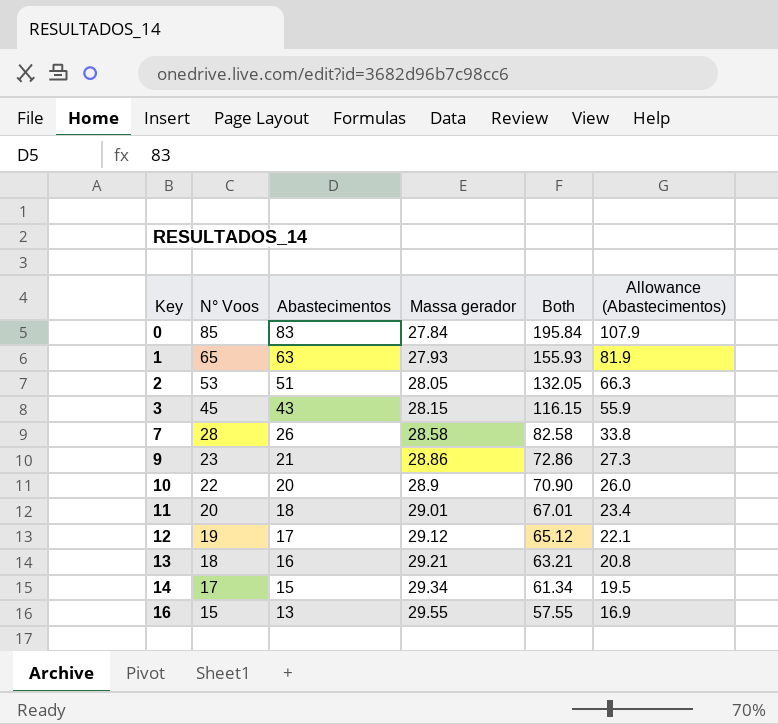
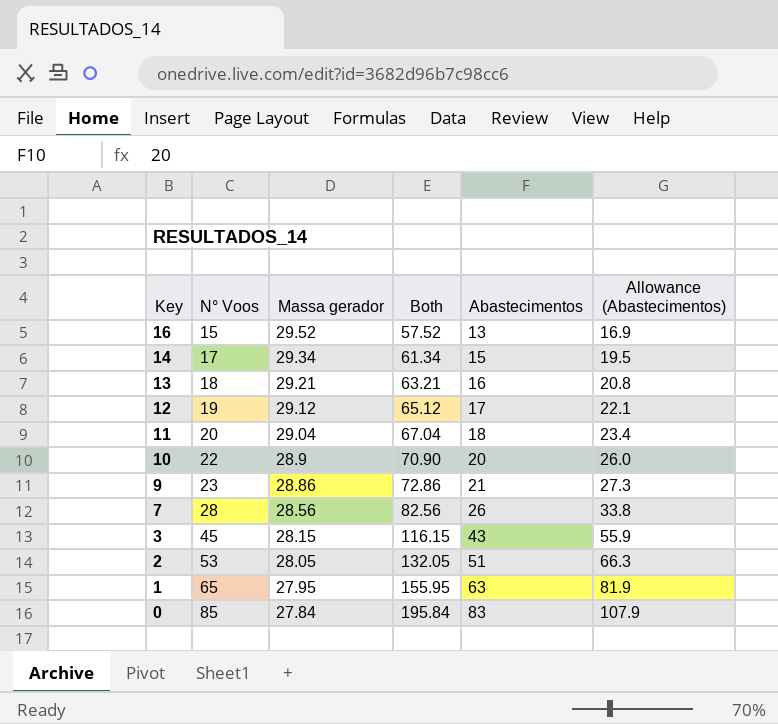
row order: Key ascending -> Key descending
column Abastecimentos | position: 3 -> 5
16 | Massa gerador: 29.55 -> 29.52
16 | Both: 57.55 -> 57.52
11 | Massa gerador: 29.01 -> 29.04
11 | Both: 67.01 -> 67.04
7 | Massa gerador: 28.58 -> 28.56
7 | Both: 82.58 -> 82.56
1 | Massa gerador: 27.93 -> 27.95
1 | Both: 155.93 -> 155.95

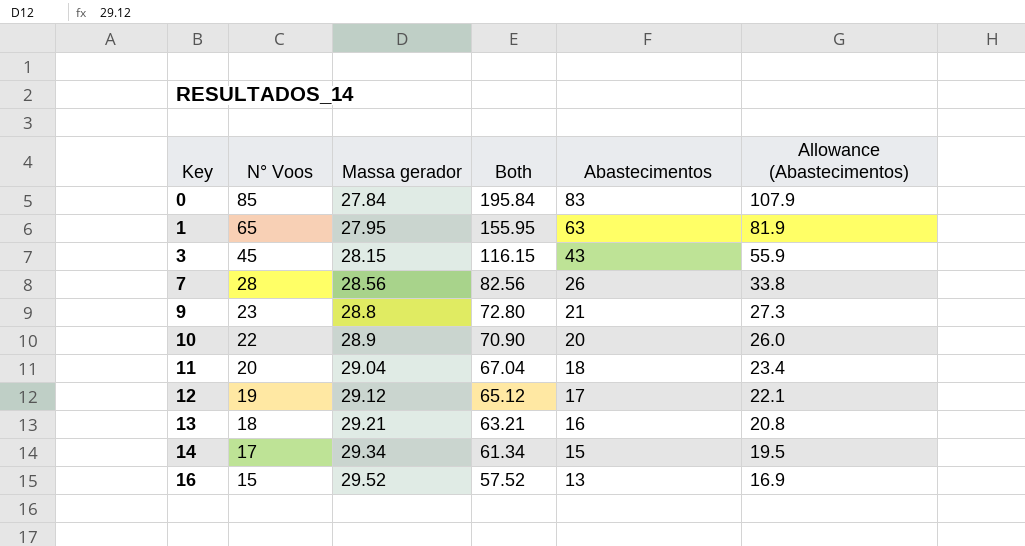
row order: Key descending -> Key ascending
row 2: 53 | 28.05 | 132.05 | 51 | 66.3 -> none
9 | Massa gerador: 28.86 -> 28.8
9 | Both: 72.86 -> 72.80

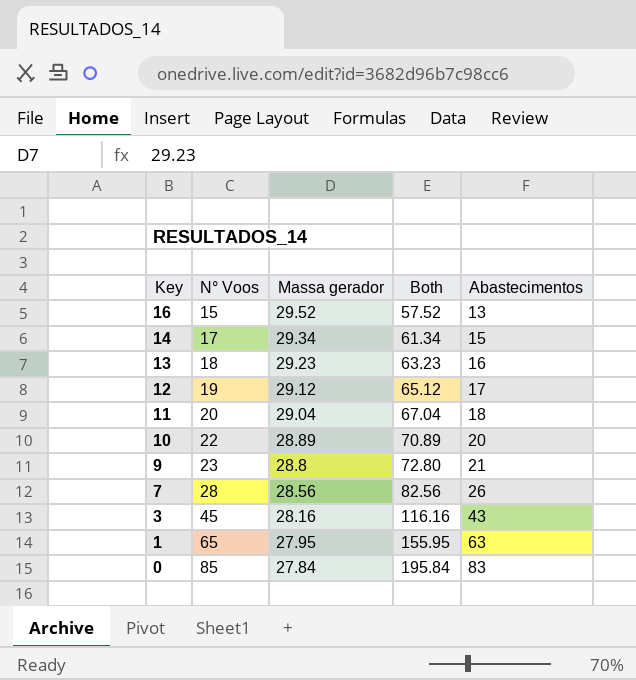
row order: Key ascending -> Key descending
column Allowance (Abastecimentos) | formula: [Abastecimentos] * 1.3 -> none
13 | Massa gerador: 29.21 -> 29.23
13 | Both: 63.21 -> 63.23
10 | Massa gerador: 28.9 -> 28.89
10 | Both: 70.90 -> 70.89
3 | Massa gerador: 28.15 -> 28.16
3 | Both: 116.15 -> 116.16

